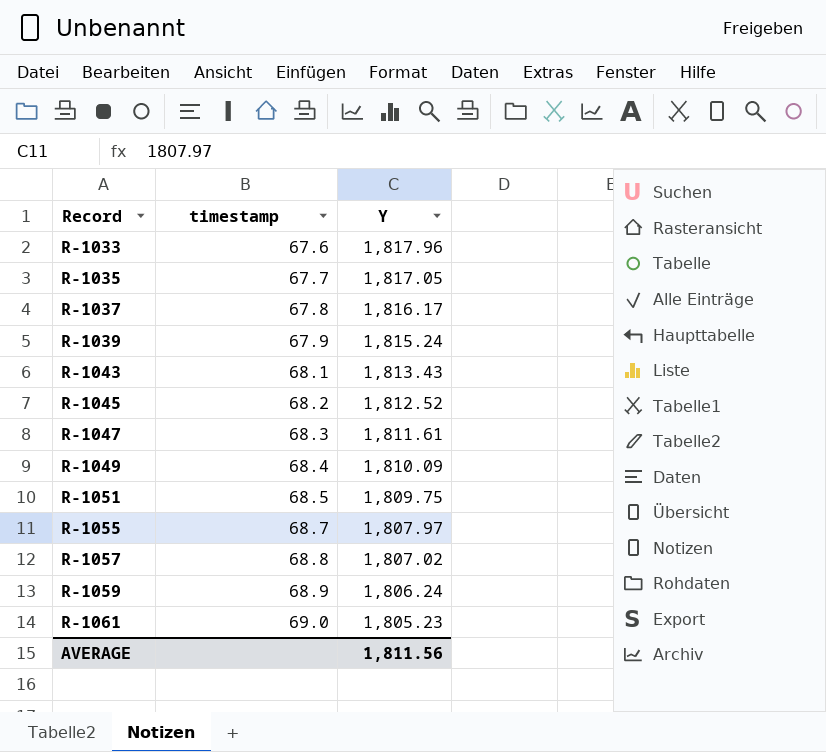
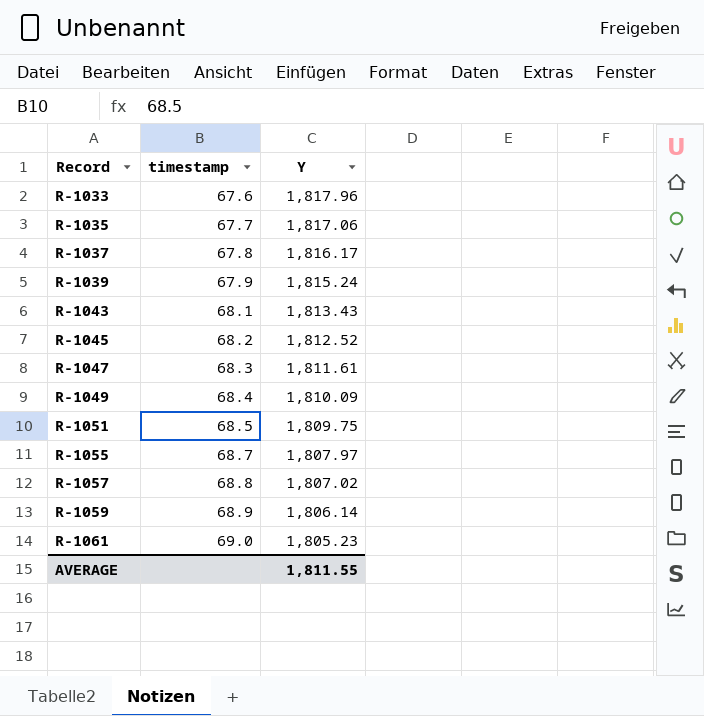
R-1035 | Y: 1,817.05 -> 1,817.06
R-1059 | Y: 1,806.24 -> 1,806.14
AVERAGE | Y: 1,811.56 -> 1,811.55

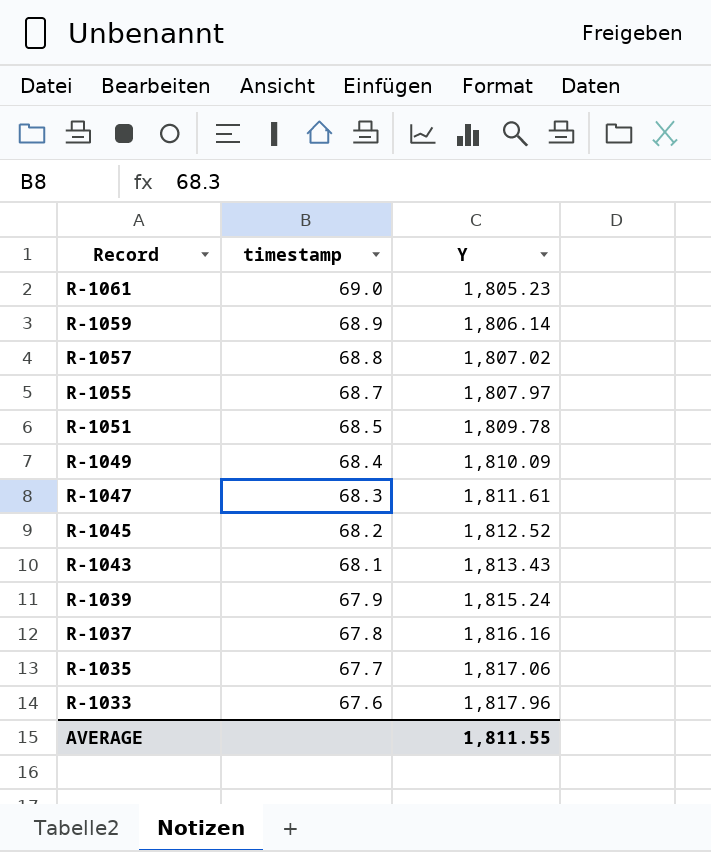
row order: Record ascending -> Record descending
R-1051 | Y: 1,809.75 -> 1,809.78
R-1037 | Y: 1,816.17 -> 1,816.16

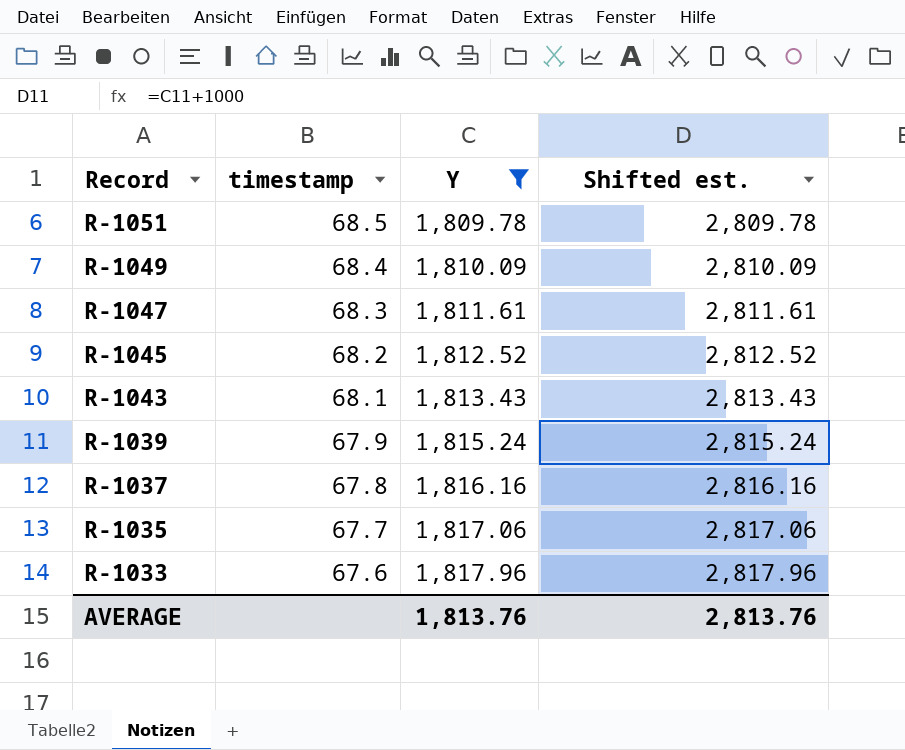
filter: none -> Y >= 1,809.78
column Shifted est. | formula: none -> [Y] + 1000
AVERAGE | Y: 1,811.55 -> 1,813.76

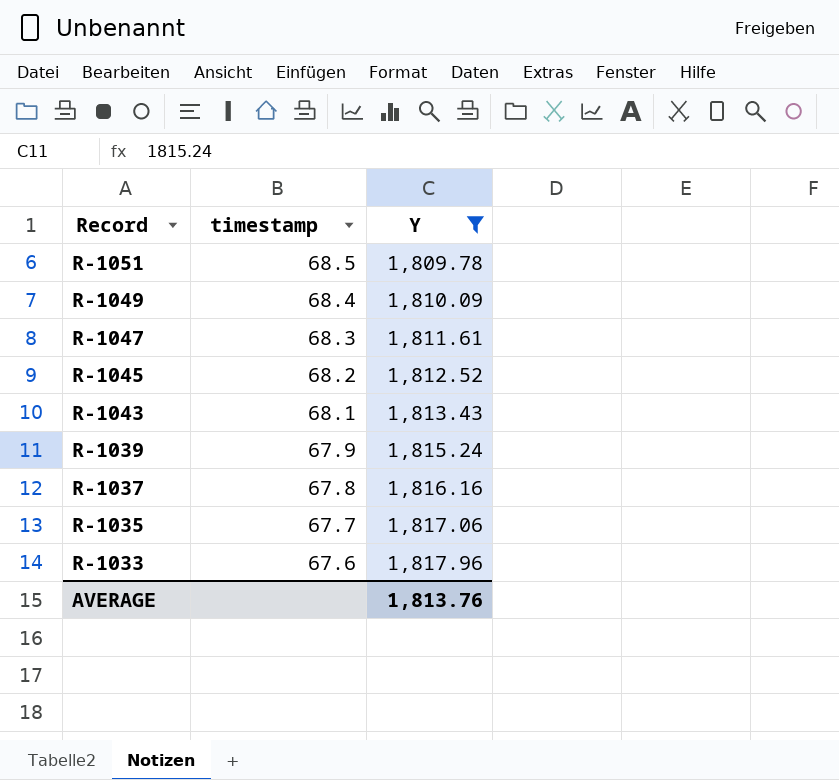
column Shifted est. | formula: [Y] + 1000 -> none

